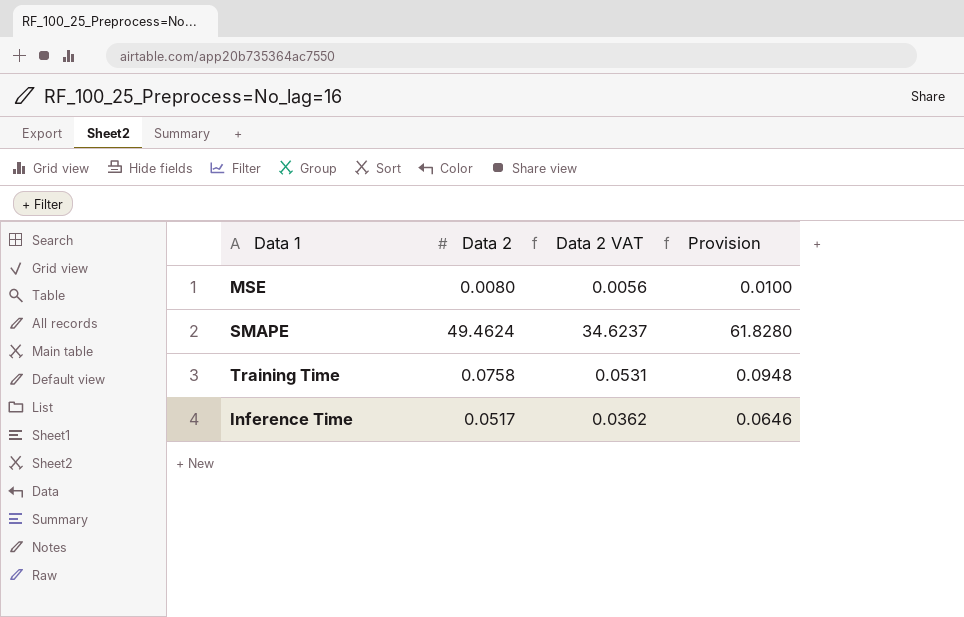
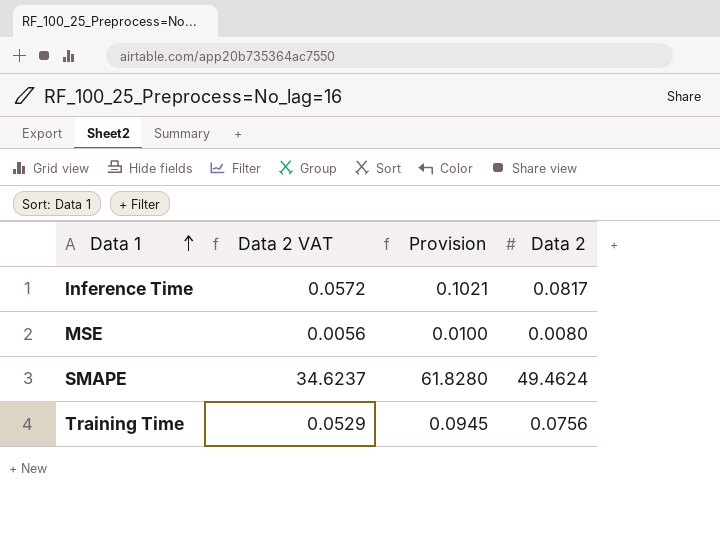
row order: none -> Data 1 ascending
column Data 2 | position: 2 -> 4
Inference Time | Data 2 VAT: 0.0362 -> 0.0572
Inference Time | Provision: 0.0646 -> 0.1021
Inference Time | Data 2: 0.0517 -> 0.0817
Training Time | Data 2 VAT: 0.0531 -> 0.0529
Training Time | Provision: 0.0948 -> 0.0945
Training Time | Data 2: 0.0758 -> 0.0756

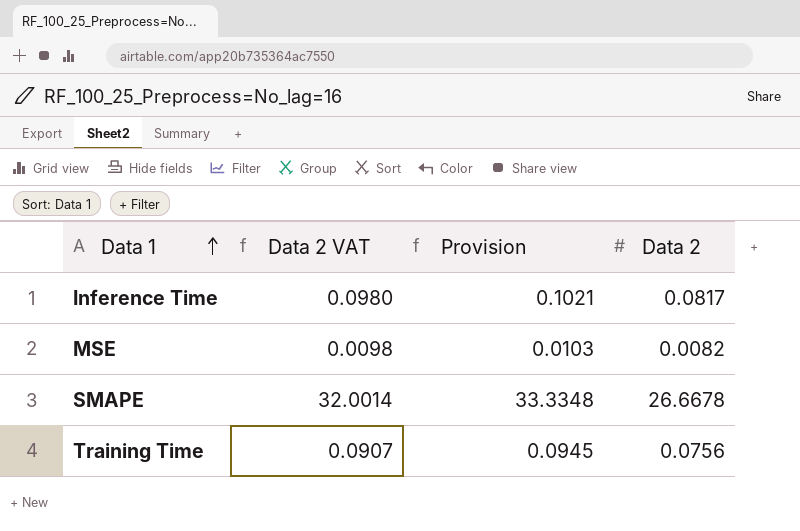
column Data 2 VAT | formula: [Data 2] * 0.7 -> [Data 2] * 1.2
MSE | Provision: 0.0100 -> 0.0103
MSE | Data 2: 0.0080 -> 0.0082
SMAPE | Provision: 61.8280 -> 33.3348
SMAPE | Data 2: 49.4624 -> 26.6678

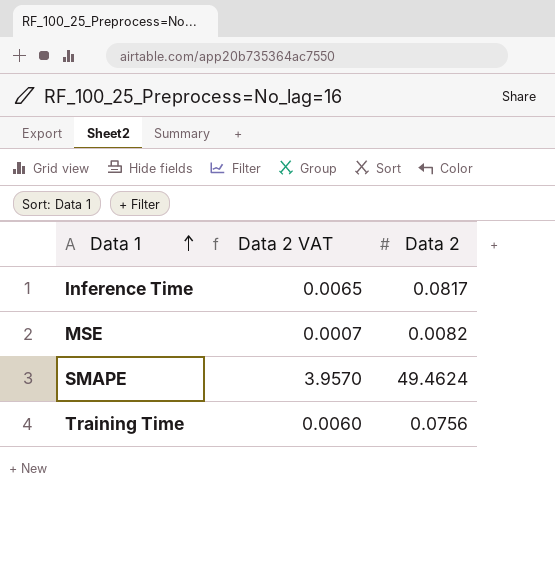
column Provision | formula: [Data 2] * 1.25 -> none
column Data 2 VAT | formula: [Data 2] * 1.2 -> [Data 2] * 0.08
SMAPE | Data 2: 26.6678 -> 49.4624

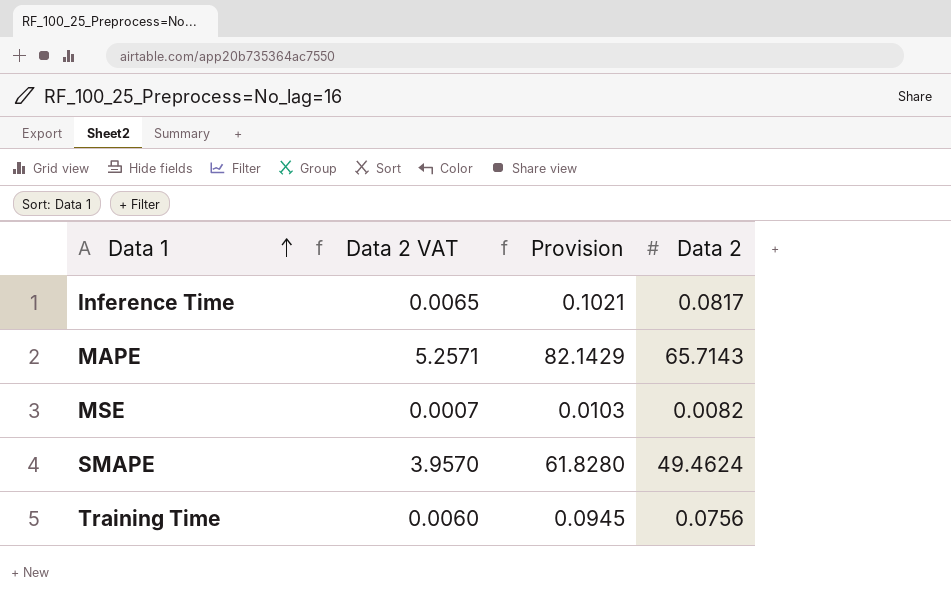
column Provision | formula: none -> [Data 2] * 1.25
row MAPE: none -> 5.2571 | 82.1429 | 65.7143

